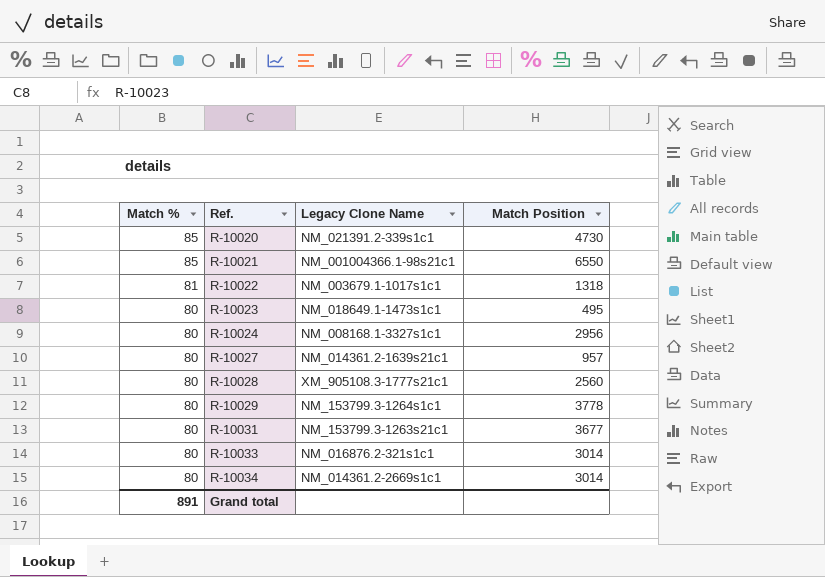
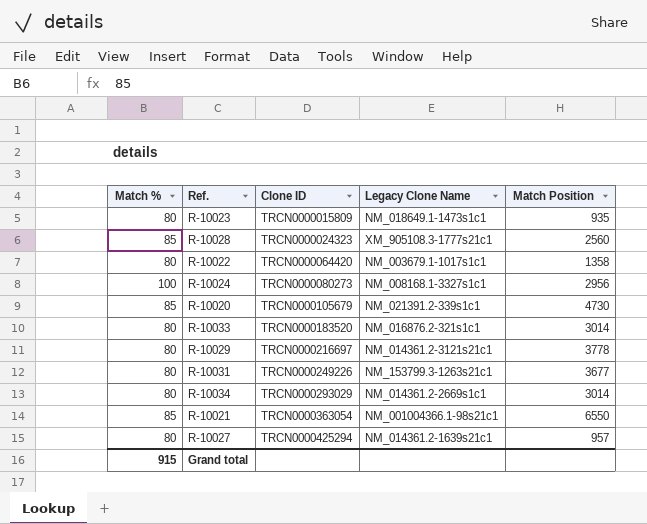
row order: Match % descending -> Clone ID ascending
column Clone ID | position: none -> 3
R-10023 | Match Position: 495 -> 935
R-10028 | Match %: 80 -> 85
R-10022 | Match %: 81 -> 80
R-10022 | Match Position: 1318 -> 1358
R-10024 | Match %: 80 -> 100
R-10029 | Legacy Clone Name: NM_153799.3-1264s1c1 -> NM_014361.2-3121s21c1
Grand total | Match %: 891 -> 915

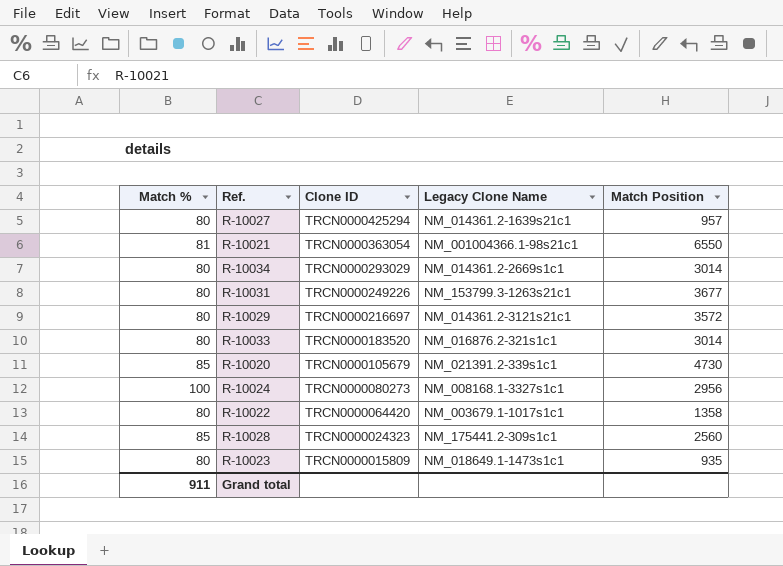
row order: Clone ID ascending -> Clone ID descending
R-10021 | Match %: 85 -> 81
R-10029 | Match Position: 3778 -> 3572
R-10028 | Legacy Clone Name: XM_905108.3-1777s21c1 -> NM_175441.2-309s1c1
Grand total | Match %: 915 -> 911

